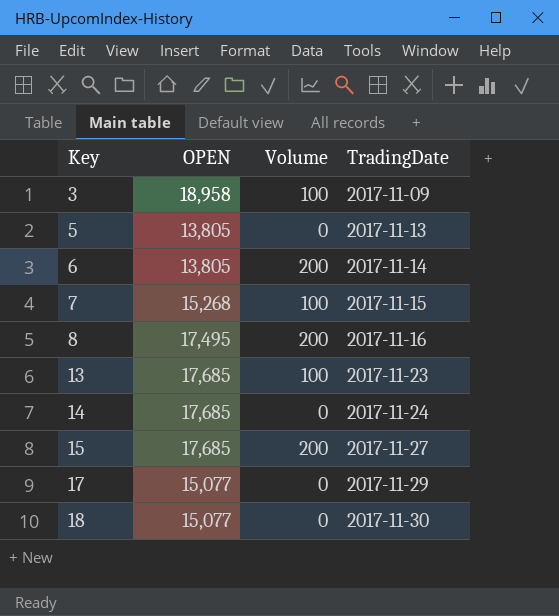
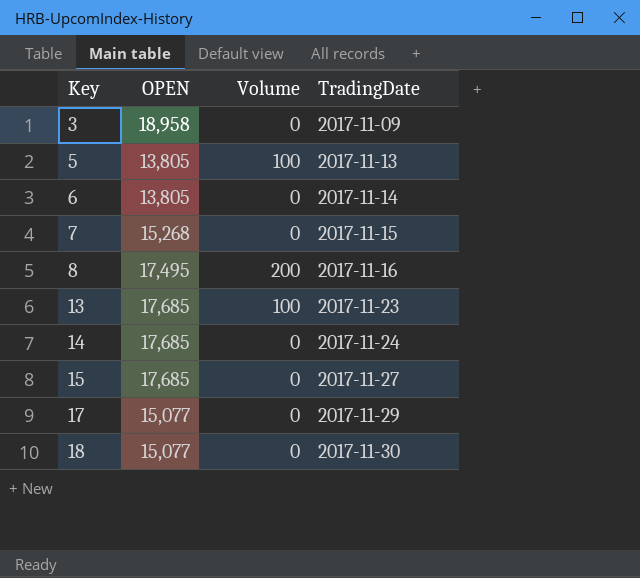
3 | Volume: 100 -> 0
5 | Volume: 0 -> 100
6 | Volume: 200 -> 0
7 | Volume: 100 -> 0
15 | Volume: 200 -> 0

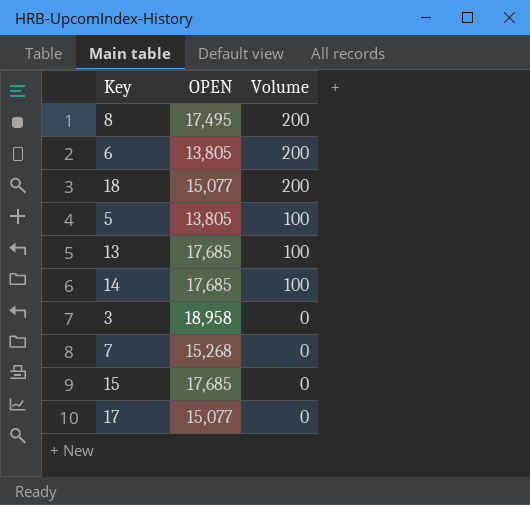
row order: Key ascending -> Volume descending
column TradingDate | position: 4 -> none
6 | Volume: 0 -> 200
18 | Volume: 0 -> 200
14 | Volume: 0 -> 100

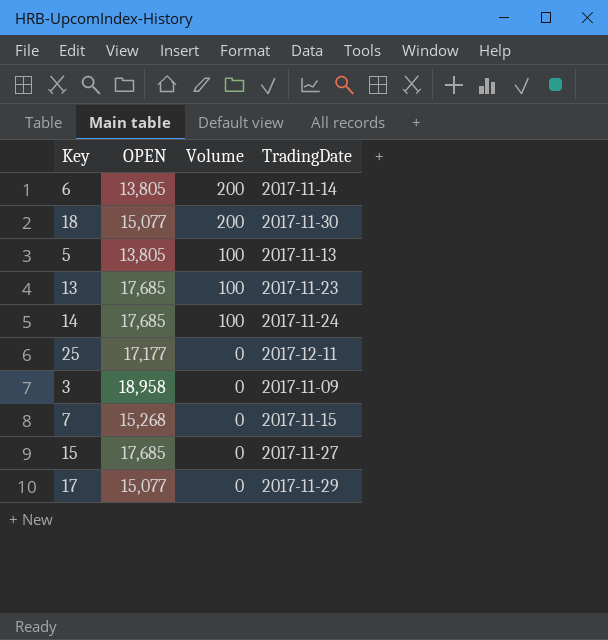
column TradingDate | position: none -> 4
row 8: 17,495 | 200 -> none
row 25: none -> 17,177 | 0 | 2017-12-11

